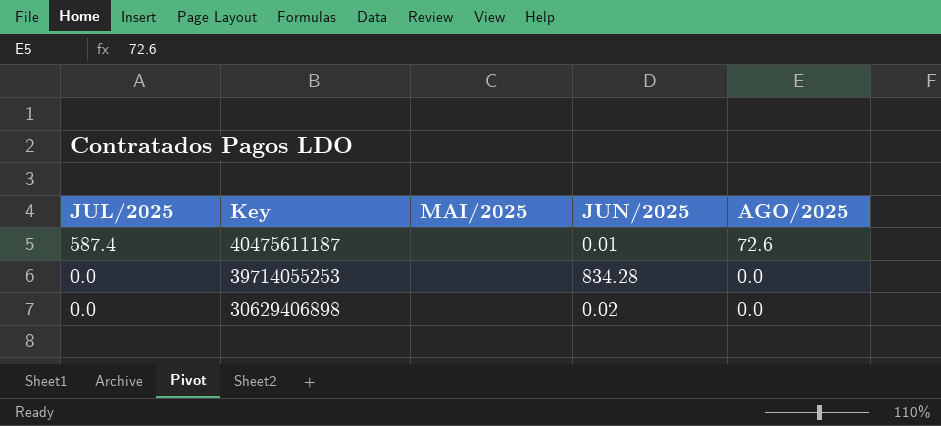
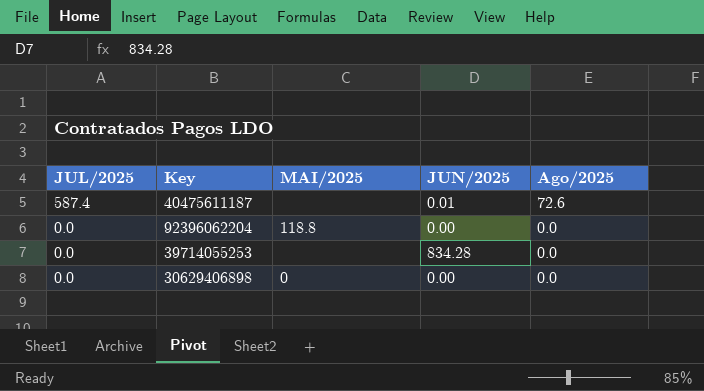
column name: AGO/2025 -> Ago/2025
row 92396062204: none -> 0.0 | 118.8 | 0.00 | 0.0
30629406898 | MAI/2025: none -> 0
30629406898 | JUN/2025: 0.02 -> 0.00

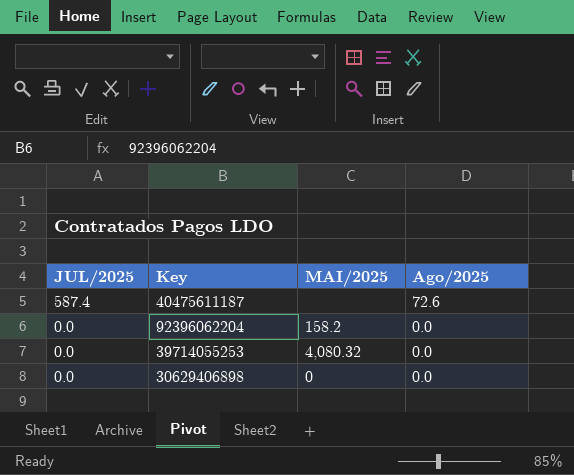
column JUN/2025 | position: 4 -> none
92396062204 | MAI/2025: 118.8 -> 158.2
39714055253 | MAI/2025: none -> 4,080.32

